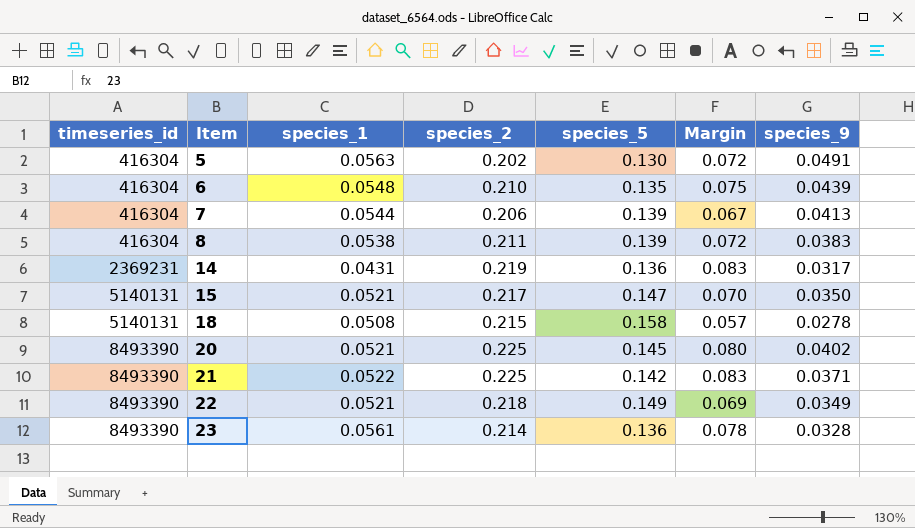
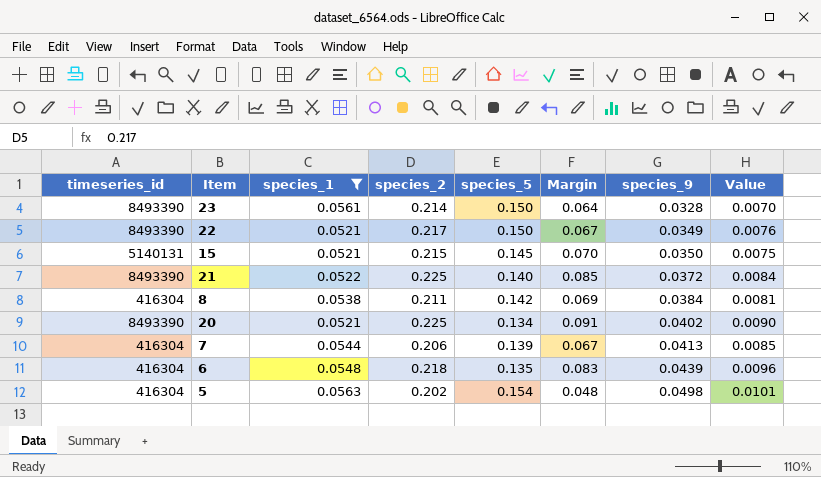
filter: none -> species_1 >= 0.0521
row order: timeseries_id ascending -> species_9 ascending
column Value | formula: none -> [species_2] * [species_9]
23 | species_5: 0.136 -> 0.150
23 | Margin: 0.078 -> 0.064
22 | species_2: 0.218 -> 0.217
22 | species_5: 0.149 -> 0.150
22 | Margin: 0.069 -> 0.067
15 | species_2: 0.217 -> 0.215
15 | species_5: 0.147 -> 0.145
21 | species_5: 0.142 -> 0.140
21 | Margin: 0.083 -> 0.085
21 | species_9: 0.0371 -> 0.0372
8 | species_5: 0.139 -> 0.142
8 | Margin: 0.072 -> 0.069
8 | species_9: 0.0383 -> 0.0384
20 | species_5: 0.145 -> 0.134
20 | Margin: 0.080 -> 0.091
6 | species_2: 0.210 -> 0.218
6 | Margin: 0.075 -> 0.083
5 | species_5: 0.130 -> 0.154
5 | Margin: 0.072 -> 0.048
5 | species_9: 0.0491 -> 0.0498

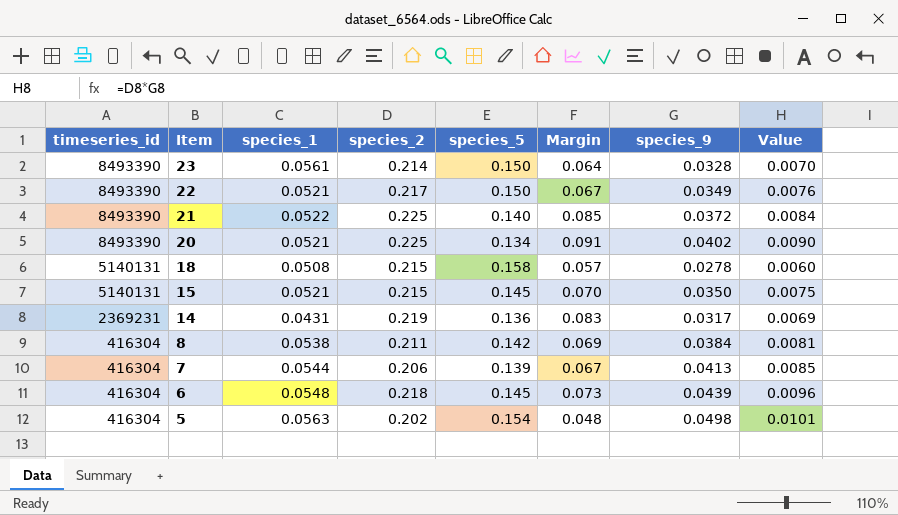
filter: species_1 >= 0.0521 -> none
row order: species_9 ascending -> timeseries_id descending
6 | species_5: 0.135 -> 0.145
6 | Margin: 0.083 -> 0.073

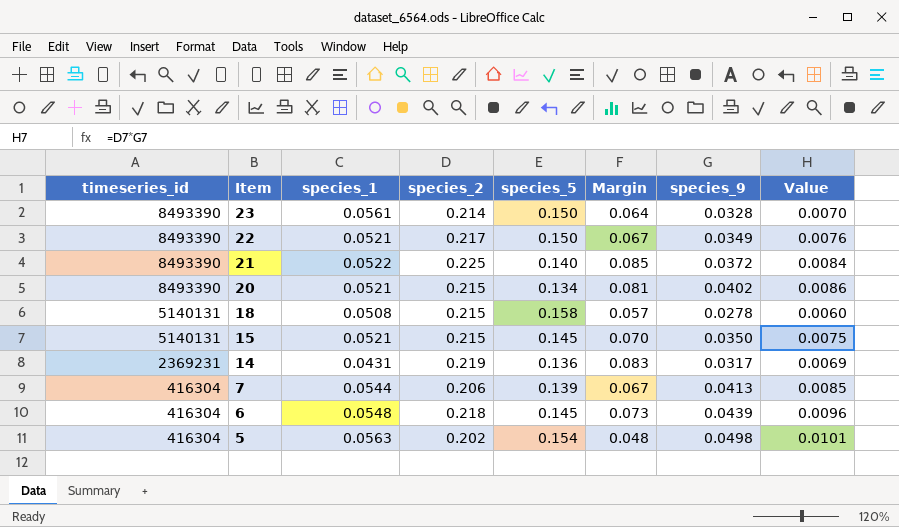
row 8: 416304 | 0.0538 | 0.211 | 0.142 | 0.069 | 0.0384 | 0.0081 -> none
20 | species_2: 0.225 -> 0.215
20 | Margin: 0.091 -> 0.081
20 | Value: 0.0090 -> 0.0086

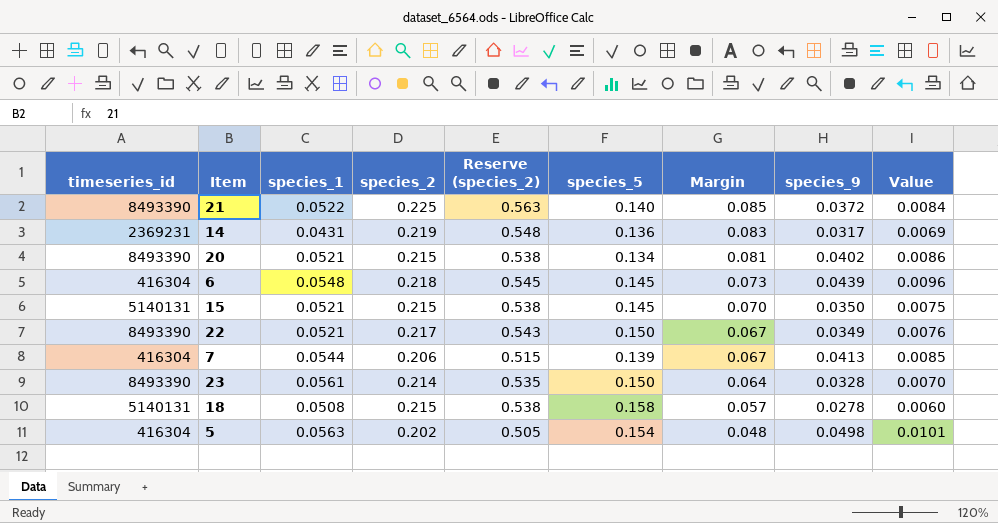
row order: timeseries_id descending -> Margin descending
column Reserve (species_2) | formula: none -> [species_2] * 2.5

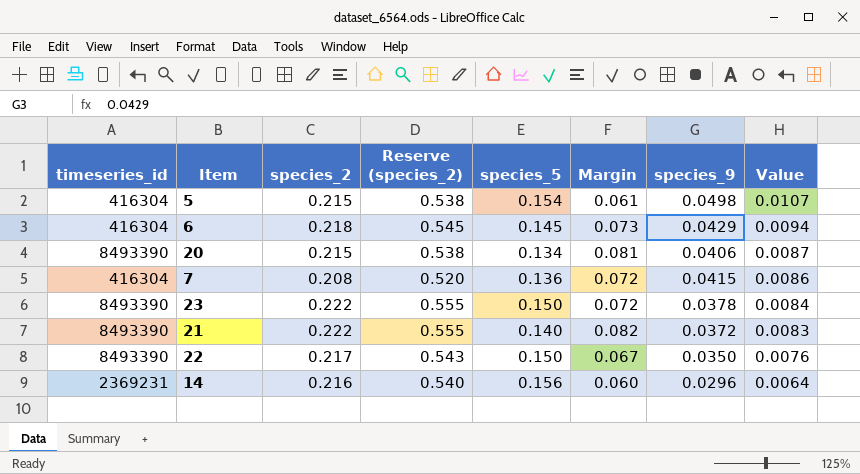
row order: Margin descending -> Value descending
column species_1 | position: 3 -> none
row 15: 5140131 | 0.0521 | 0.215 | 0.538 | 0.145 | 0.070 | 0.0350 | 0.0075 -> none
row 18: 5140131 | 0.0508 | 0.215 | 0.538 | 0.158 | 0.057 | 0.0278 | 0.0060 -> none
5 | species_2: 0.202 -> 0.215
5 | Reserve (species_2): 0.505 -> 0.538
5 | Margin: 0.048 -> 0.061
5 | Value: 0.0101 -> 0.0107
6 | species_9: 0.0439 -> 0.0429
6 | Value: 0.0096 -> 0.0094
20 | species_9: 0.0402 -> 0.0406
20 | Value: 0.0086 -> 0.0087
7 | species_2: 0.206 -> 0.208
7 | Reserve (species_2): 0.515 -> 0.520
7 | species_5: 0.139 -> 0.136
7 | Margin: 0.067 -> 0.072
7 | species_9: 0.0413 -> 0.0415
7 | Value: 0.0085 -> 0.0086
23 | species_2: 0.214 -> 0.222
23 | Reserve (species_2): 0.535 -> 0.555
23 | Margin: 0.064 -> 0.072
23 | species_9: 0.0328 -> 0.0378
23 | Value: 0.0070 -> 0.0084
21 | species_2: 0.225 -> 0.222
21 | Reserve (species_2): 0.563 -> 0.555
21 | Margin: 0.085 -> 0.082
21 | Value: 0.0084 -> 0.0083
22 | species_9: 0.0349 -> 0.0350
14 | species_2: 0.219 -> 0.216
14 | Reserve (species_2): 0.548 -> 0.540
14 | species_5: 0.136 -> 0.156
14 | Margin: 0.083 -> 0.060
14 | species_9: 0.0317 -> 0.0296
14 | Value: 0.0069 -> 0.0064

